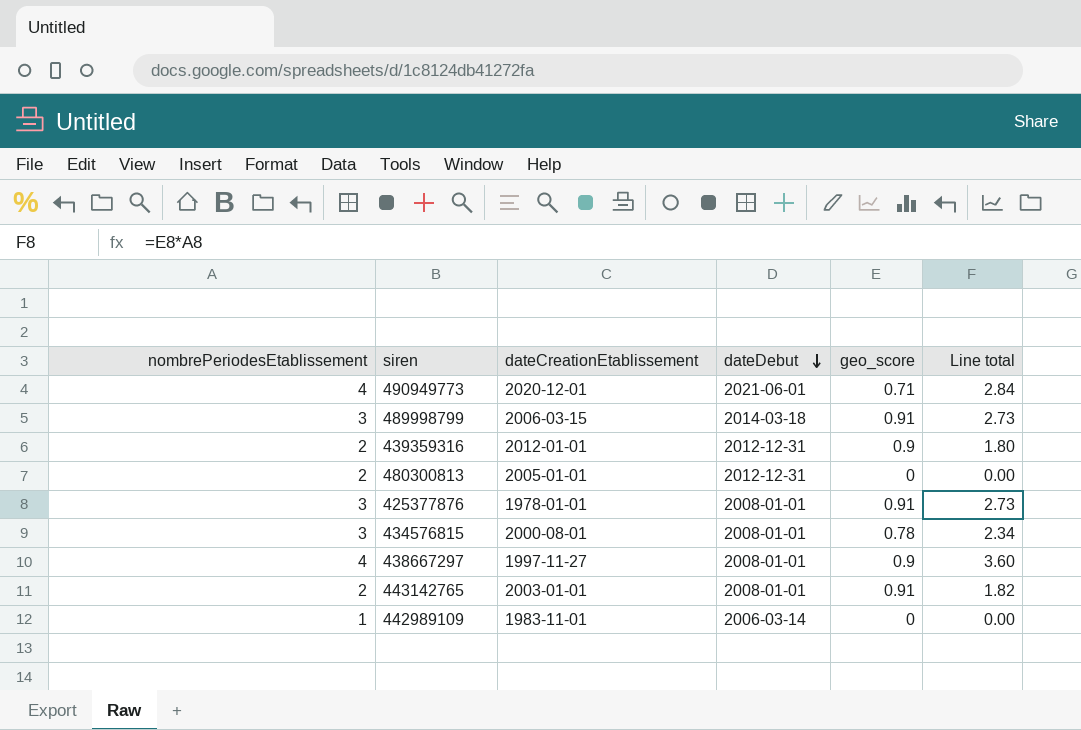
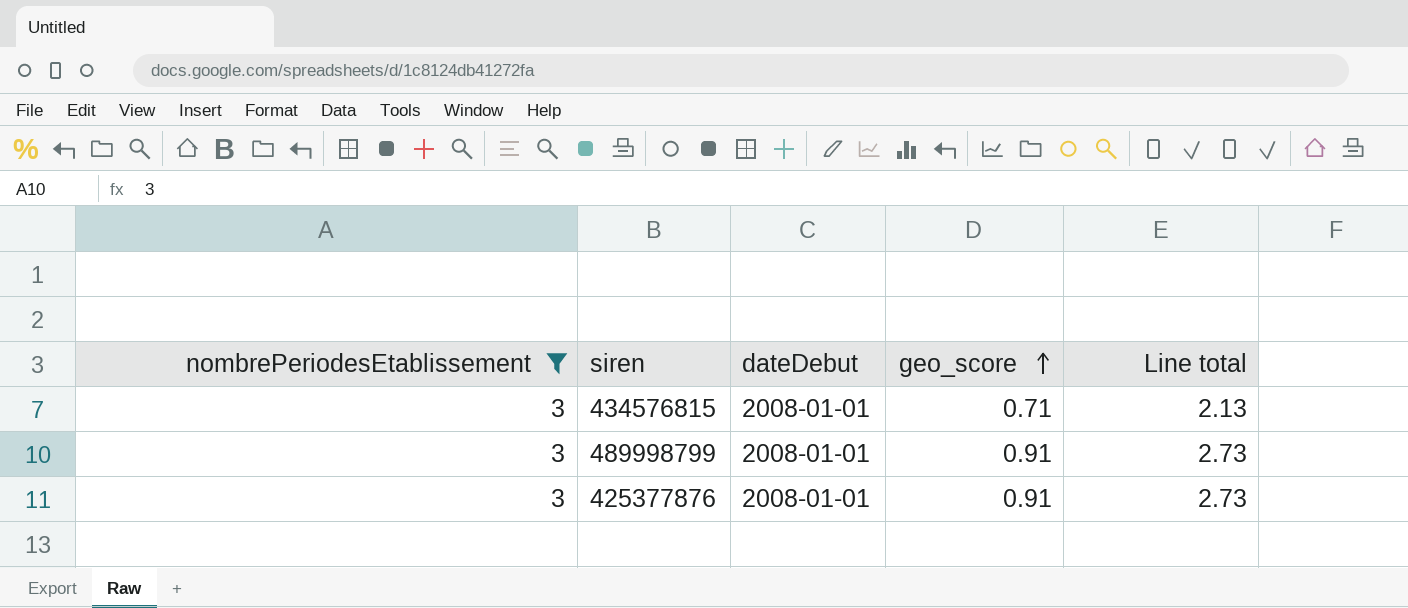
filter: none -> nombrePeriodesEtablissement = 3
row order: dateDebut descending -> geo_score ascending
column dateCreationEtablissement | position: 3 -> none
434576815 | geo_score: 0.78 -> 0.71
434576815 | Line total: 2.34 -> 2.13
489998799 | dateDebut: 2014-03-18 -> 2008-01-01

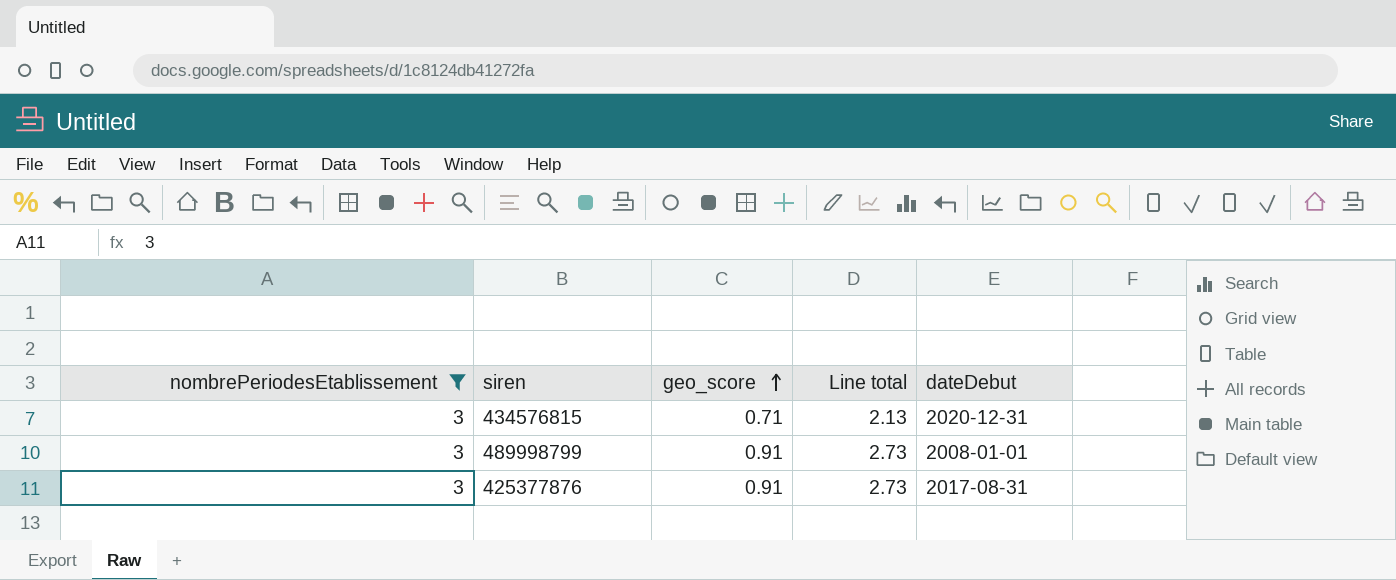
column dateDebut | position: 3 -> 5
434576815 | dateDebut: 2008-01-01 -> 2020-12-31
425377876 | dateDebut: 2008-01-01 -> 2017-08-31

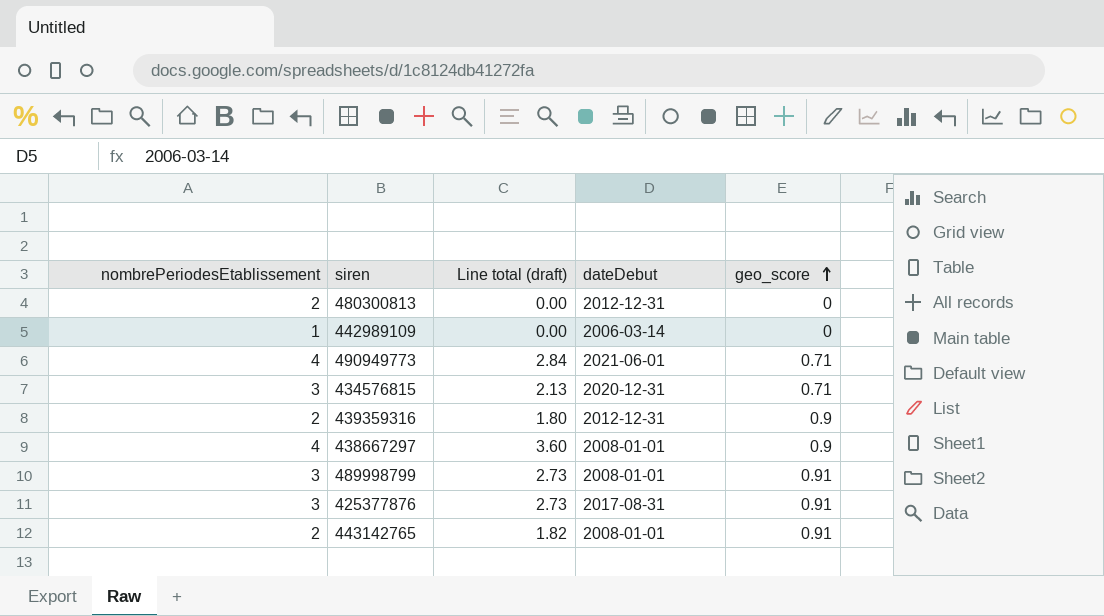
filter: nombrePeriodesEtablissement = 3 -> none
column name: Line total -> Line total (draft)
column geo_score | position: 3 -> 5

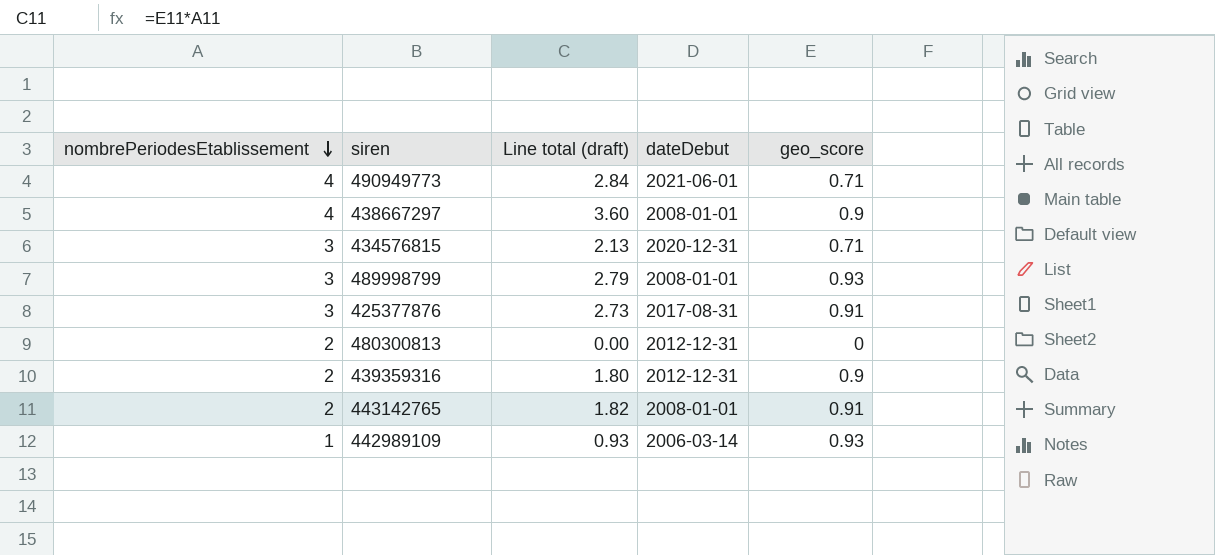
row order: geo_score ascending -> nombrePeriodesEtablissement descending
489998799 | Line total (draft): 2.73 -> 2.79
489998799 | geo_score: 0.91 -> 0.93
442989109 | Line total (draft): 0.00 -> 0.93
442989109 | geo_score: 0 -> 0.93

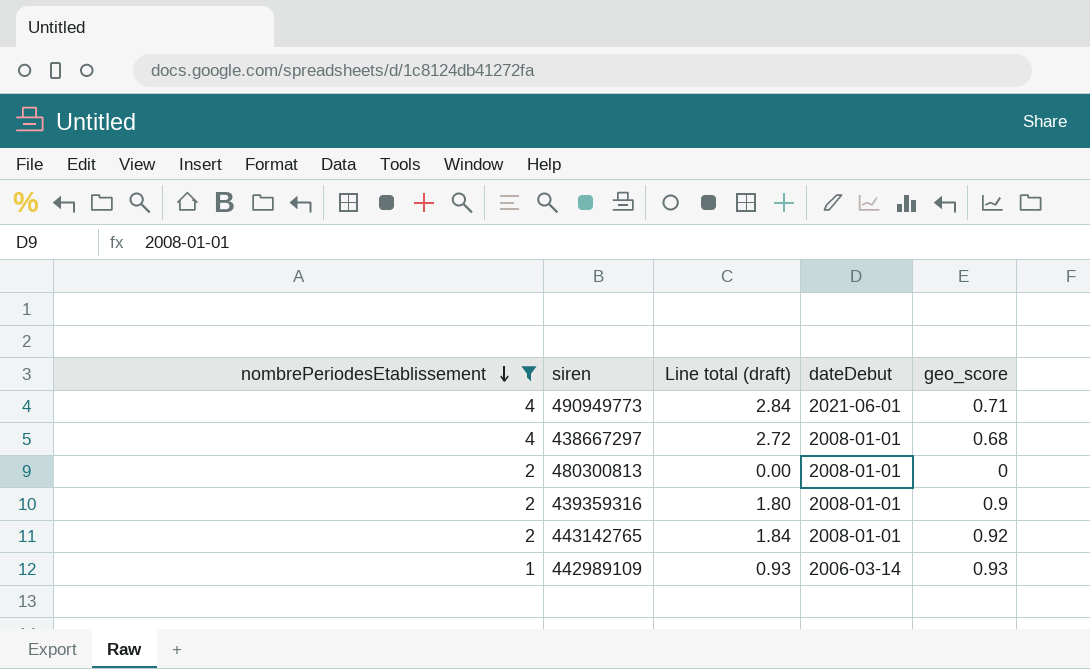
filter: none -> nombrePeriodesEtablissement != 3
438667297 | Line total (draft): 3.60 -> 2.72
438667297 | geo_score: 0.9 -> 0.68
480300813 | dateDebut: 2012-12-31 -> 2008-01-01
439359316 | dateDebut: 2012-12-31 -> 2008-01-01
443142765 | Line total (draft): 1.82 -> 1.84
443142765 | geo_score: 0.91 -> 0.92

